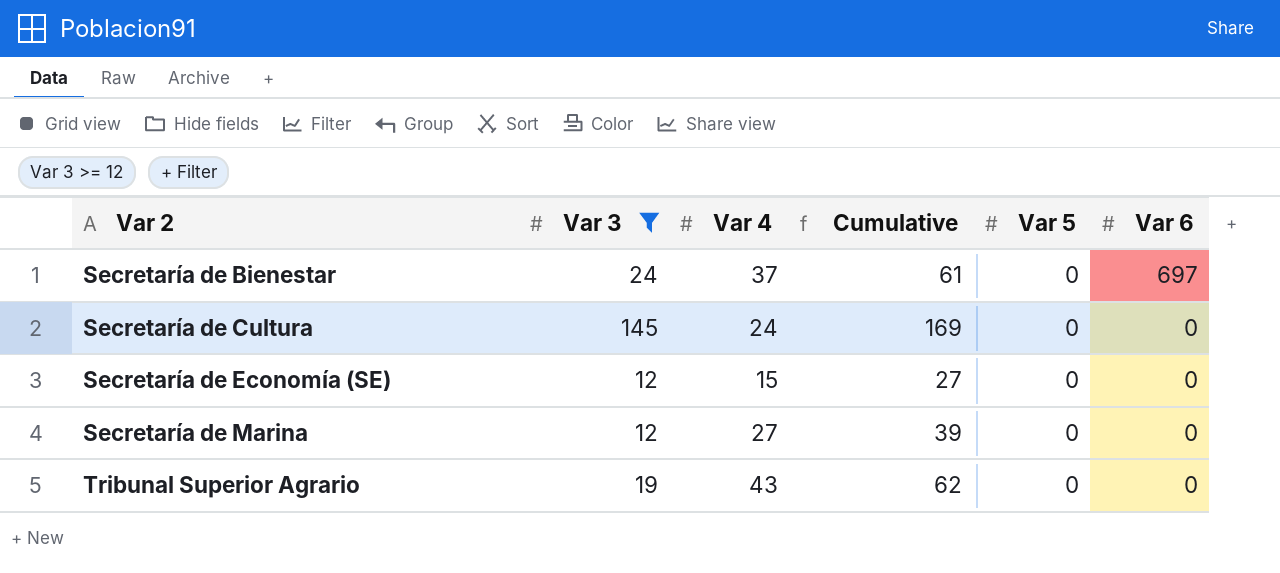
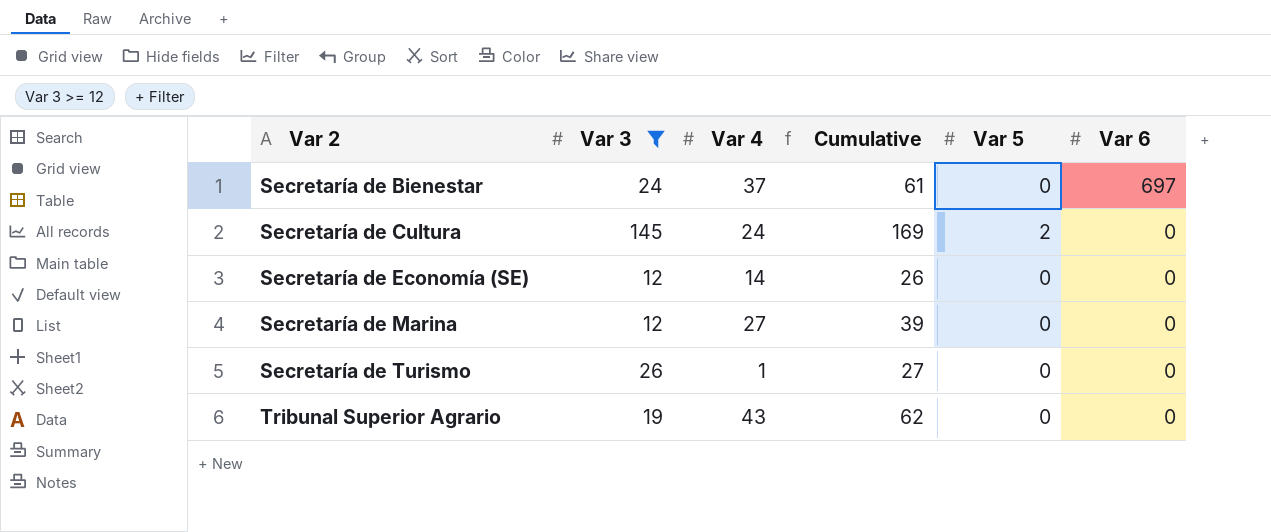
Secretaría de Cultura | Var 5: 0 -> 2
Secretaría de Economía (SE) | Var 4: 15 -> 14
Secretaría de Economía (SE) | Cumulative: 27 -> 26
row Secretaría de Turismo: none -> 26 | 1 | 27 | 0 | 0

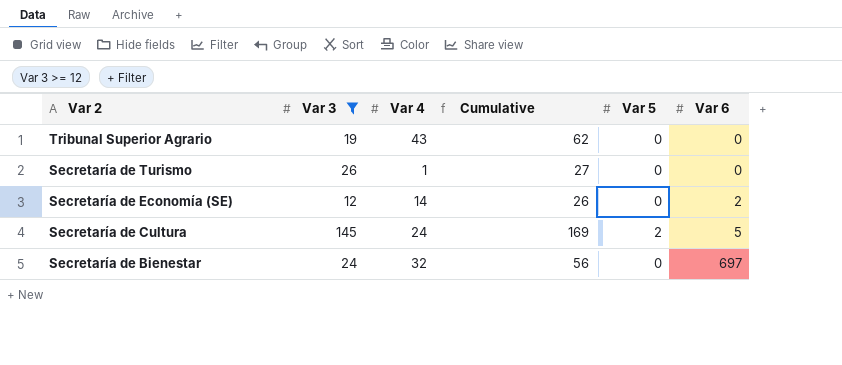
row order: Var 2 ascending -> Var 2 descending
row Secretaría de Marina: 12 | 27 | 39 | 0 | 0 -> none
Secretaría de Economía (SE) | Var 6: 0 -> 2
Secretaría de Cultura | Var 6: 0 -> 5
Secretaría de Bienestar | Var 4: 37 -> 32
Secretaría de Bienestar | Cumulative: 61 -> 56

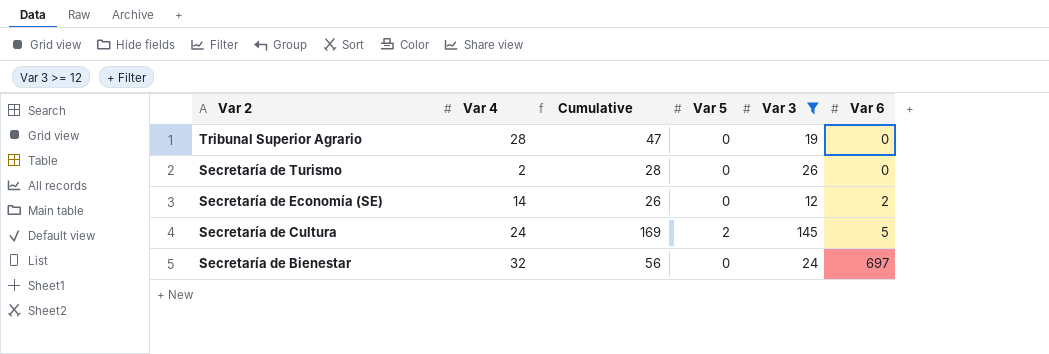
column Var 3 | position: 2 -> 5
Tribunal Superior Agrario | Var 4: 43 -> 28
Tribunal Superior Agrario | Cumulative: 62 -> 47
Secretaría de Turismo | Var 4: 1 -> 2
Secretaría de Turismo | Cumulative: 27 -> 28

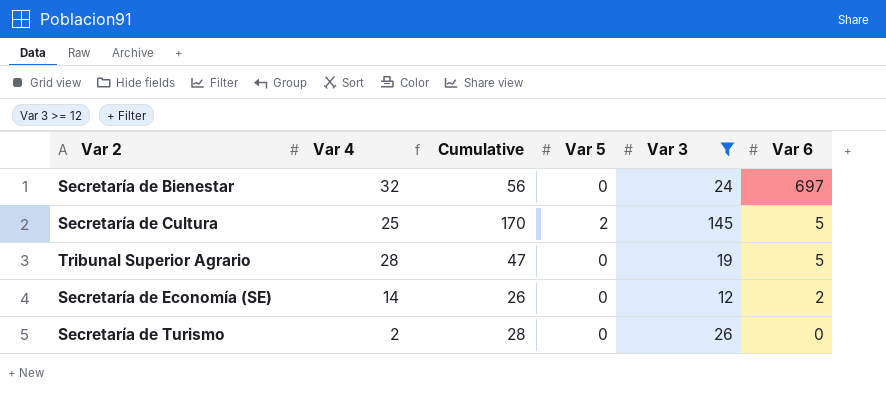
row order: Var 2 descending -> Var 6 descending
Secretaría de Cultura | Var 4: 24 -> 25
Secretaría de Cultura | Cumulative: 169 -> 170
Tribunal Superior Agrario | Var 6: 0 -> 5

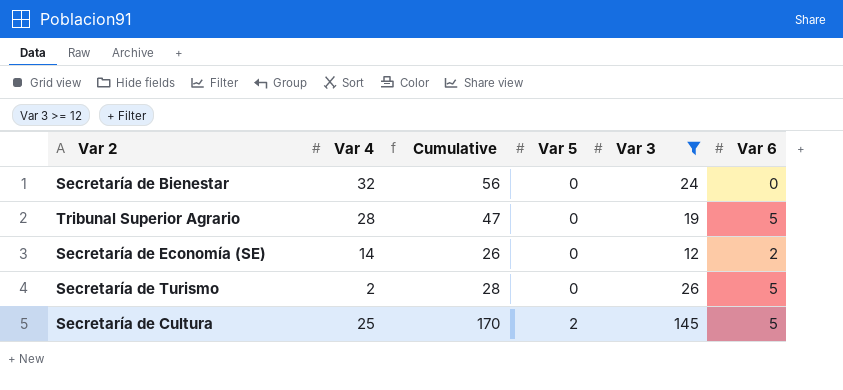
row order: Var 6 descending -> Var 5 ascending
Secretaría de Bienestar | Var 6: 697 -> 0
Secretaría de Turismo | Var 6: 0 -> 5

